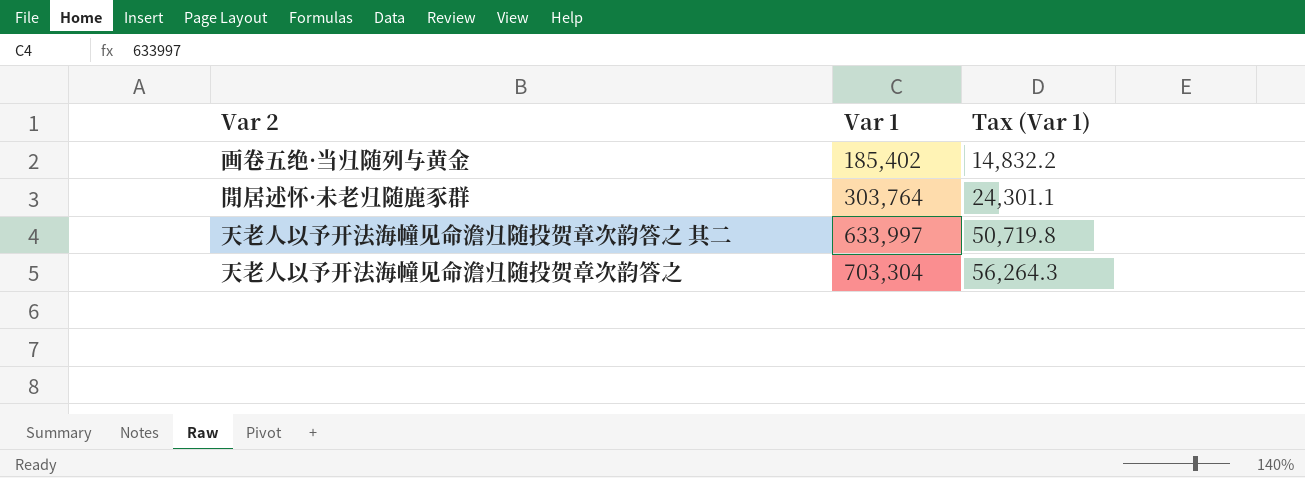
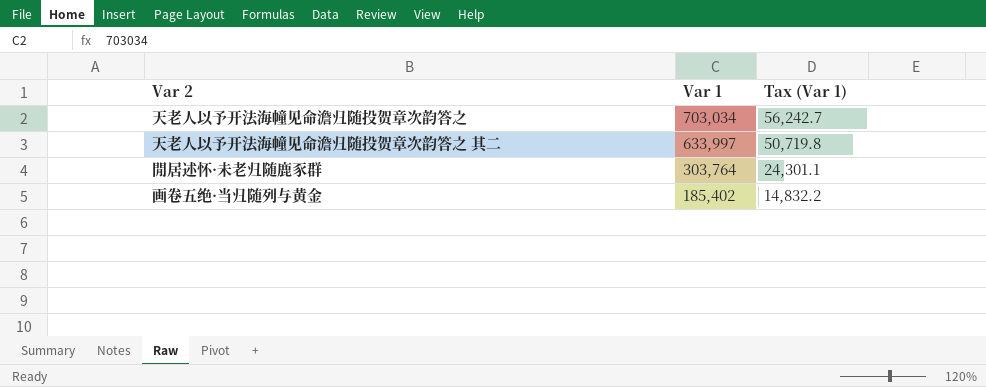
row order: Var 1 ascending -> Var 1 descending
天老人以予开法海幢见命澹归随投贺章次韵答之 | Var 1: 703,304 -> 703,034
天老人以予开法海幢见命澹归随投贺章次韵答之 | Tax (Var 1): 56,264.3 -> 56,242.7

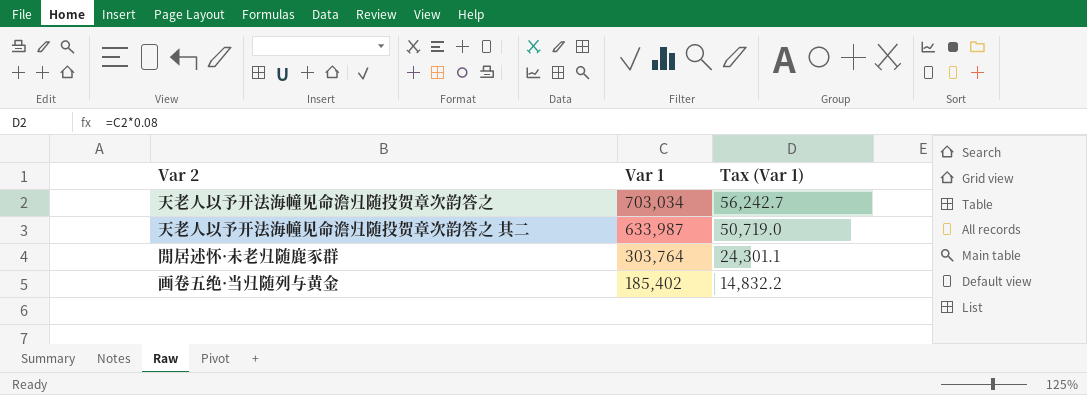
天老人以予开法海幢见命澹归随投贺章次韵答之 其二 | Var 1: 633,997 -> 633,987
天老人以予开法海幢见命澹归随投贺章次韵答之 其二 | Tax (Var 1): 50,719.8 -> 50,719.0

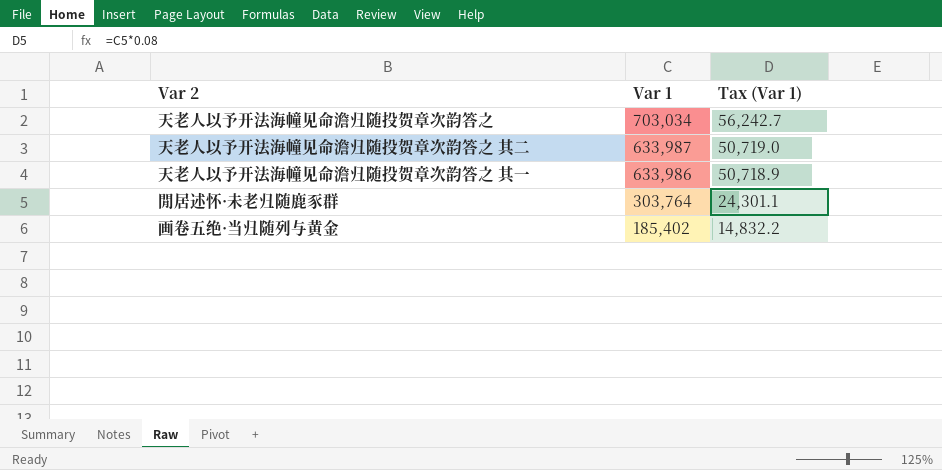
row 天老人以予开法海幢见命澹归随投贺章次韵答之 其一: none -> 633,986 | 50,718.9

